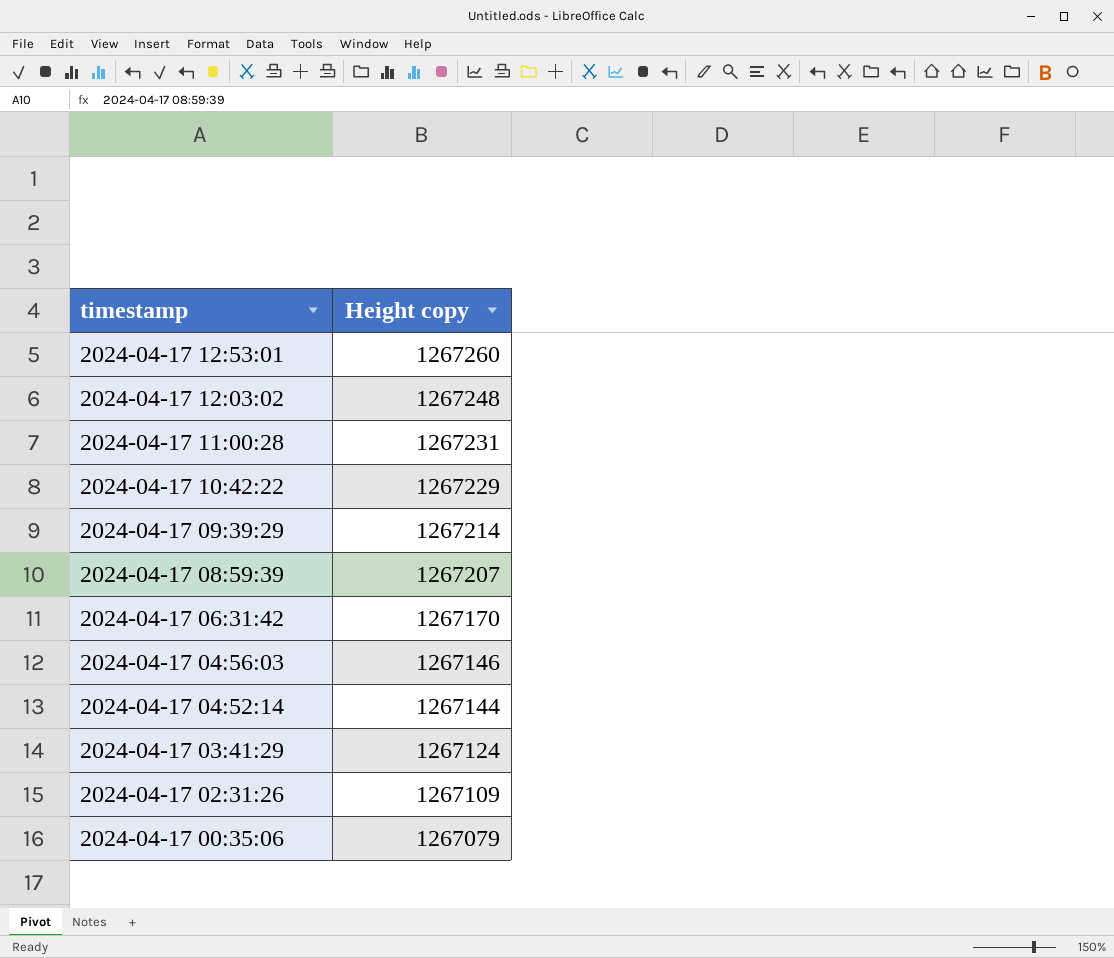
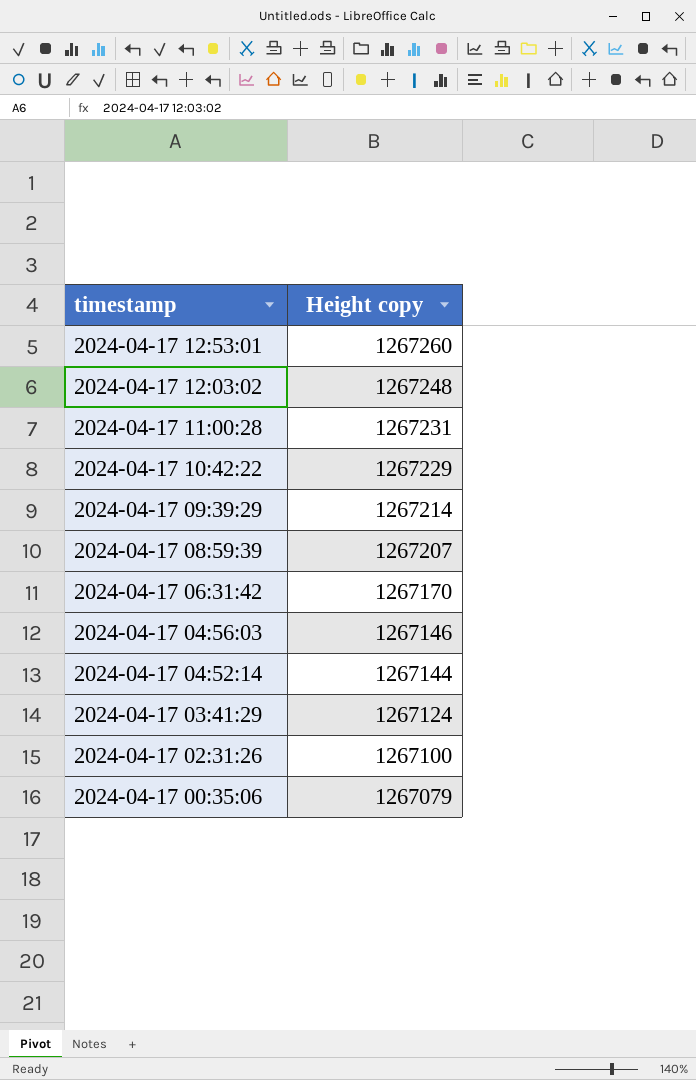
2024-04-17 02:31:26 | Height copy: 1267109 -> 1267100

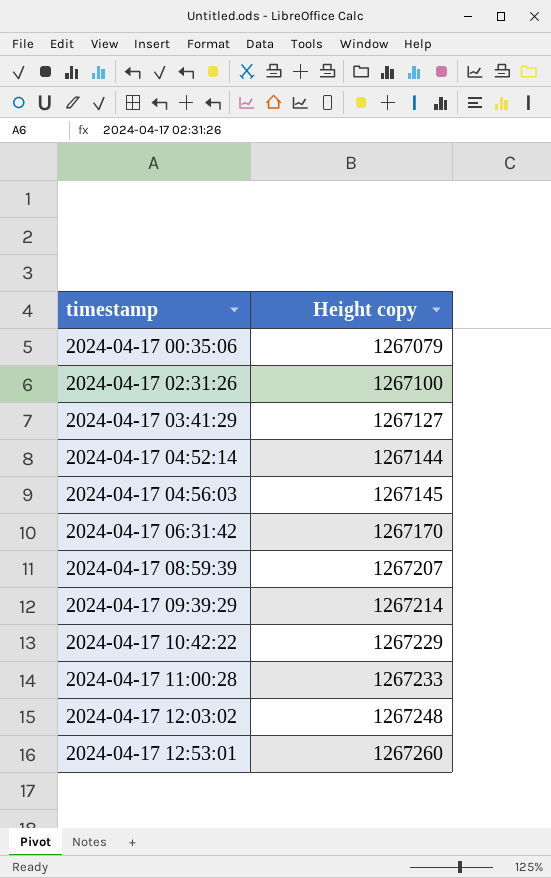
row order: timestamp descending -> timestamp ascending
2024-04-17 03:41:29 | Height copy: 1267124 -> 1267127
2024-04-17 04:56:03 | Height copy: 1267146 -> 1267145
2024-04-17 11:00:28 | Height copy: 1267231 -> 1267233

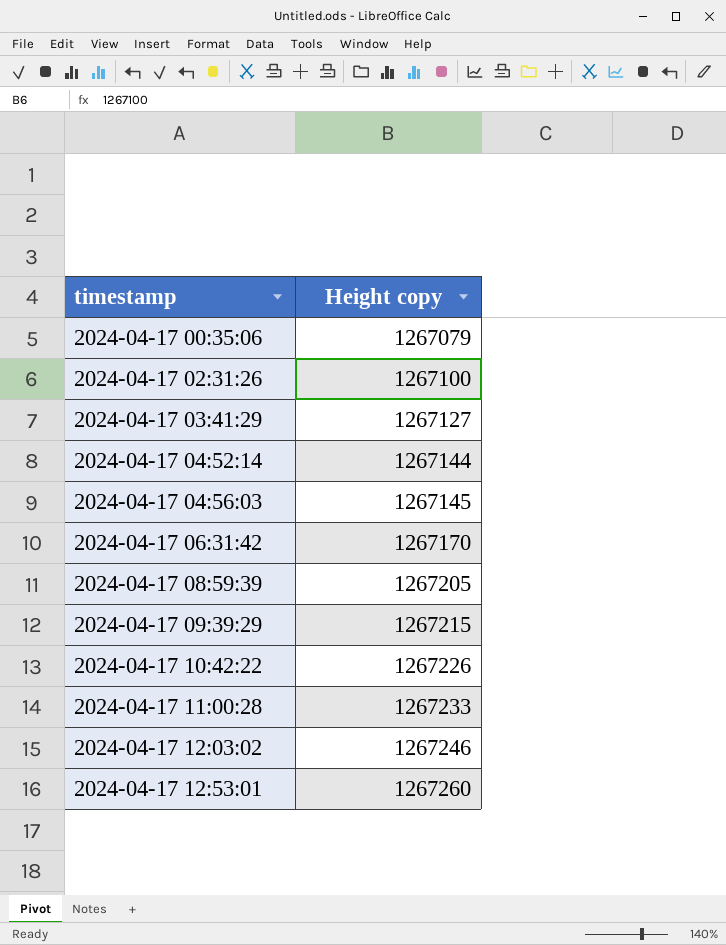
2024-04-17 08:59:39 | Height copy: 1267207 -> 1267205
2024-04-17 09:39:29 | Height copy: 1267214 -> 1267215
2024-04-17 10:42:22 | Height copy: 1267229 -> 1267226
2024-04-17 12:03:02 | Height copy: 1267248 -> 1267246

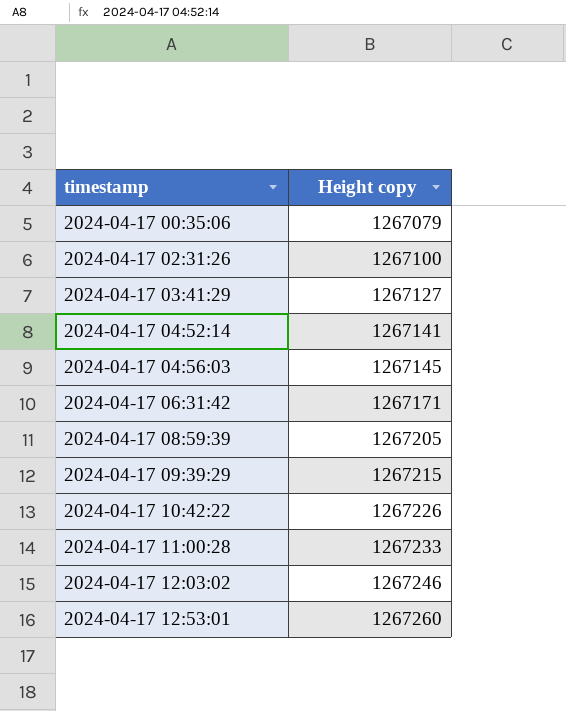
2024-04-17 04:52:14 | Height copy: 1267144 -> 1267141
2024-04-17 06:31:42 | Height copy: 1267170 -> 1267171

